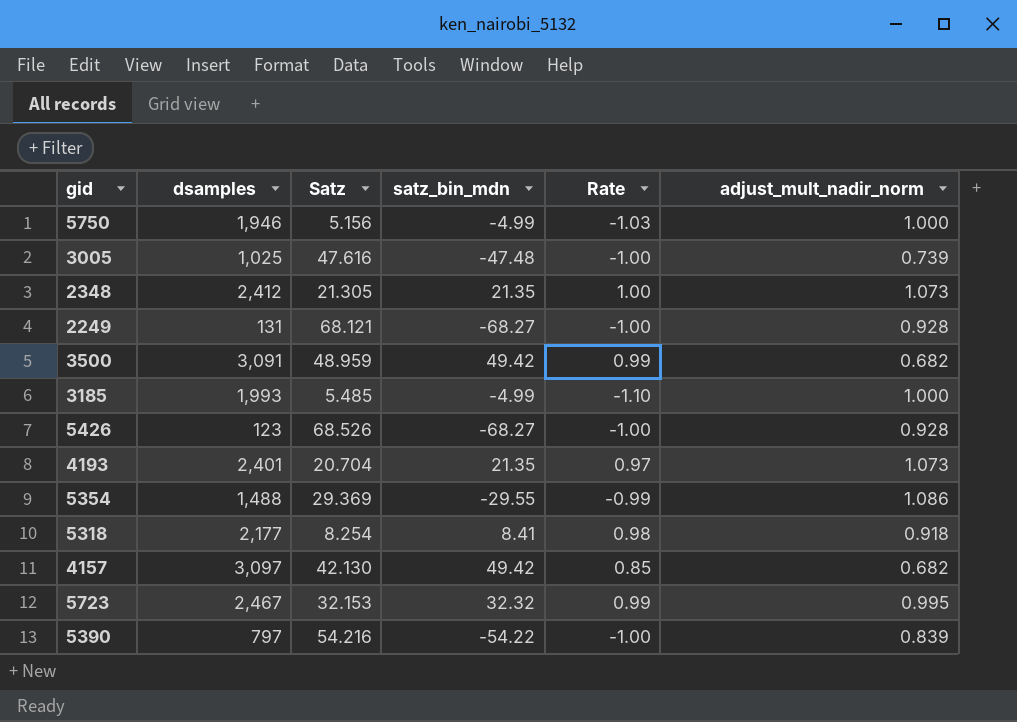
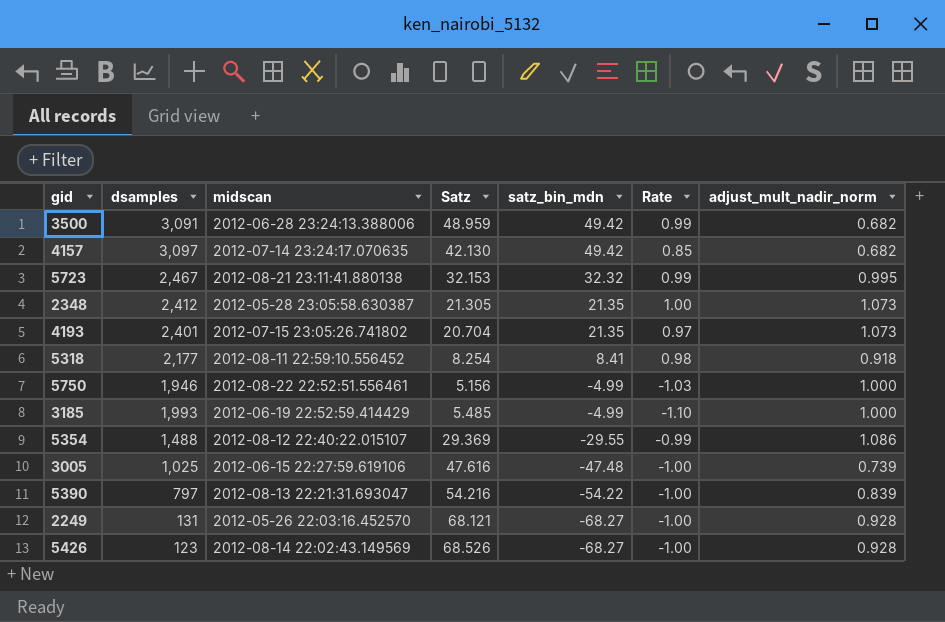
row order: none -> satz_bin_mdn descending
column midscan | position: none -> 3

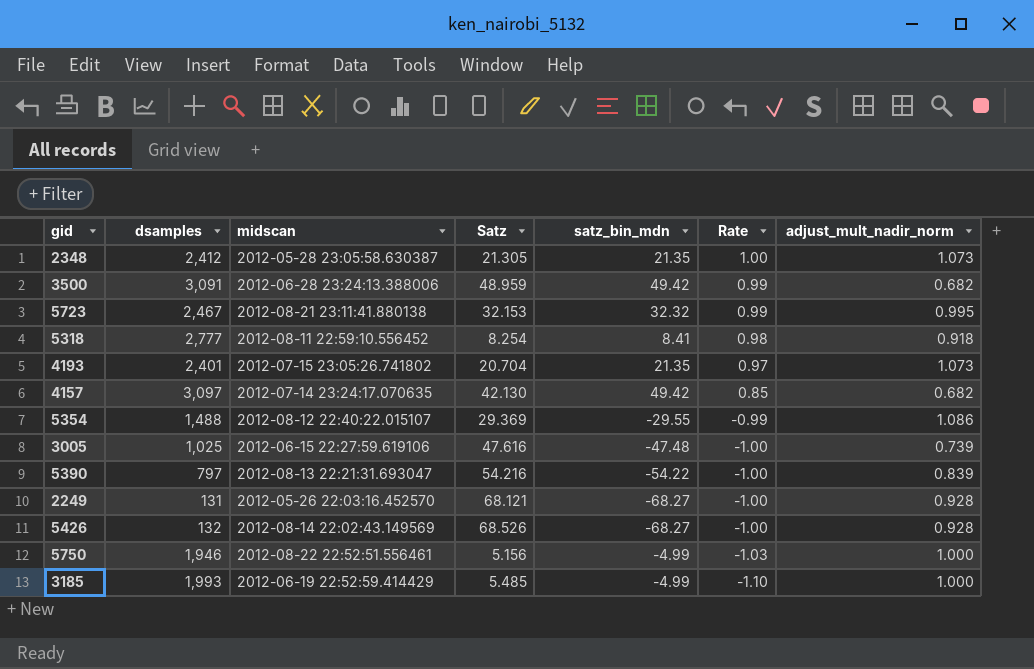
row order: satz_bin_mdn descending -> Rate descending
5318 | dsamples: 2,177 -> 2,777
5426 | dsamples: 123 -> 132

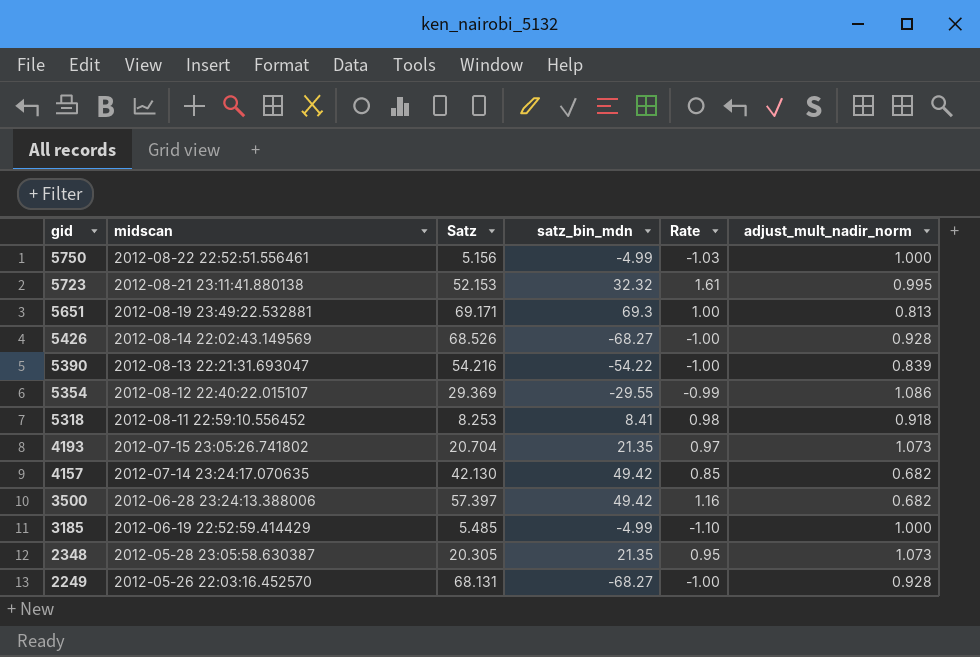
row order: Rate descending -> gid descending
column dsamples | position: 2 -> none
row 3005: 1,025 | 2012-06-15 22:27:59.619106 | 47.616 | -47.48 | -1.00 | 0.739 -> none
5723 | Satz: 32.153 -> 52.153
5723 | Rate: 0.99 -> 1.61
row 5651: none -> 2012-08-19 23:49:22.532881 | 69.171 | 69.3 | 1.00 | 0.813
5318 | Satz: 8.254 -> 8.253
3500 | Satz: 48.959 -> 57.397
3500 | Rate: 0.99 -> 1.16
2348 | Satz: 21.305 -> 20.305
2348 | Rate: 1.00 -> 0.95
2249 | Satz: 68.121 -> 68.131

